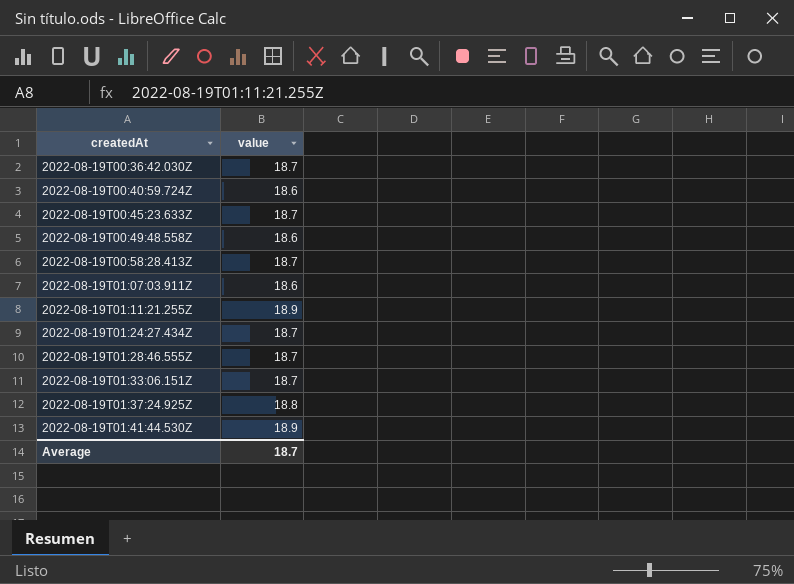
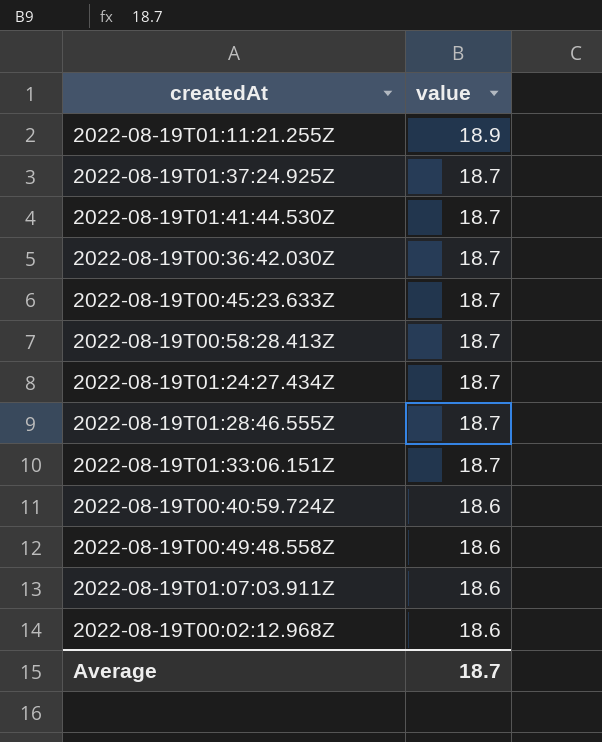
row order: createdAt ascending -> value descending
2022-08-19T01:37:24.925Z | value: 18.8 -> 18.7
2022-08-19T01:41:44.530Z | value: 18.9 -> 18.7
row 2022-08-19T00:02:12.968Z: none -> 18.6

